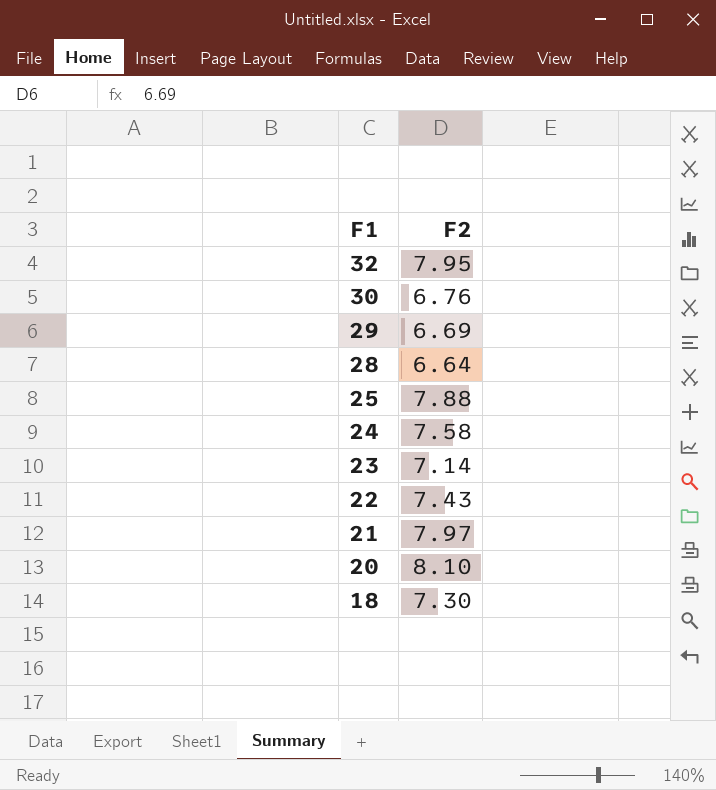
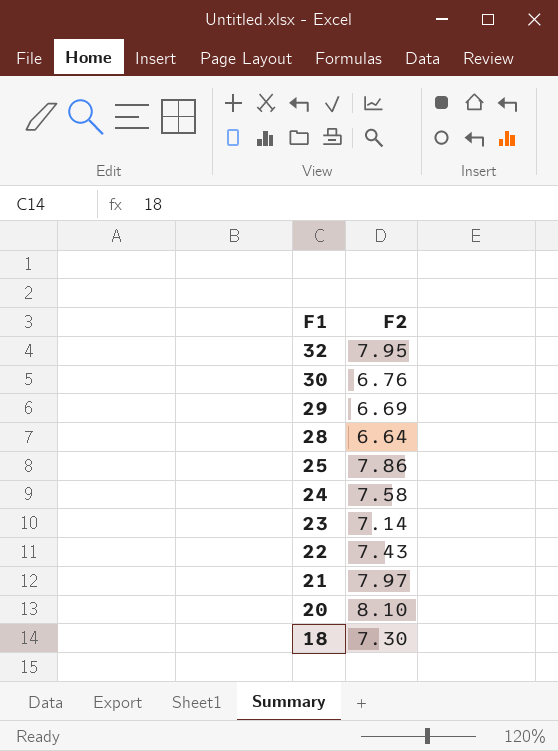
25 | F2: 7.88 -> 7.86

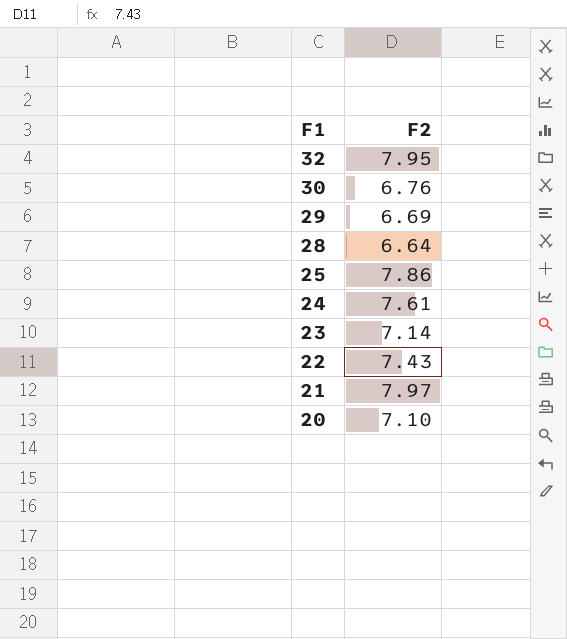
row 18: 7.30 -> none
24 | F2: 7.58 -> 7.61
20 | F2: 8.10 -> 7.10

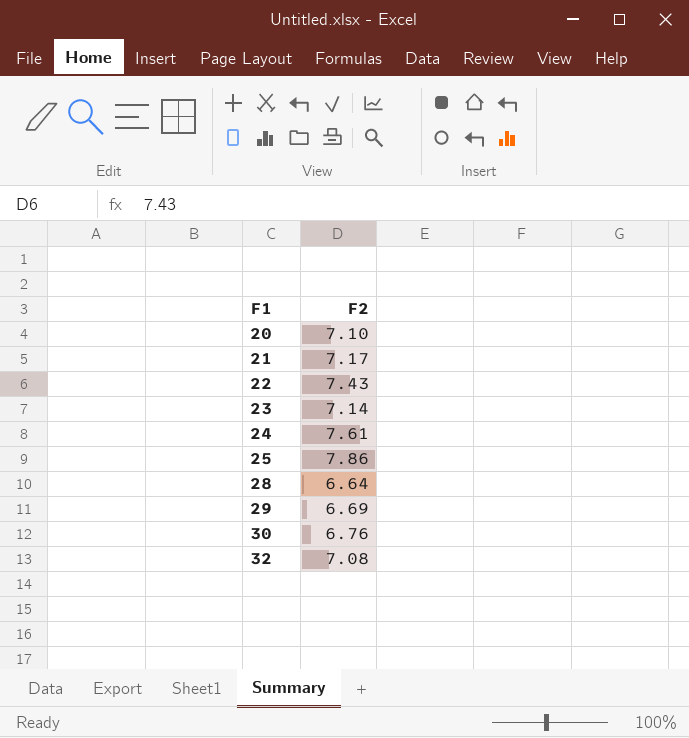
row order: F1 descending -> F1 ascending
21 | F2: 7.97 -> 7.17
32 | F2: 7.95 -> 7.08

